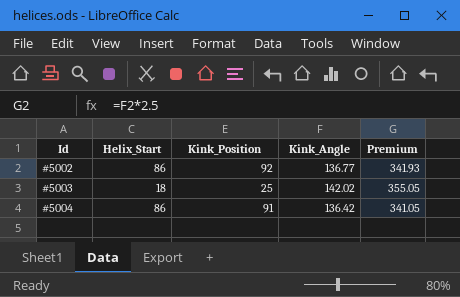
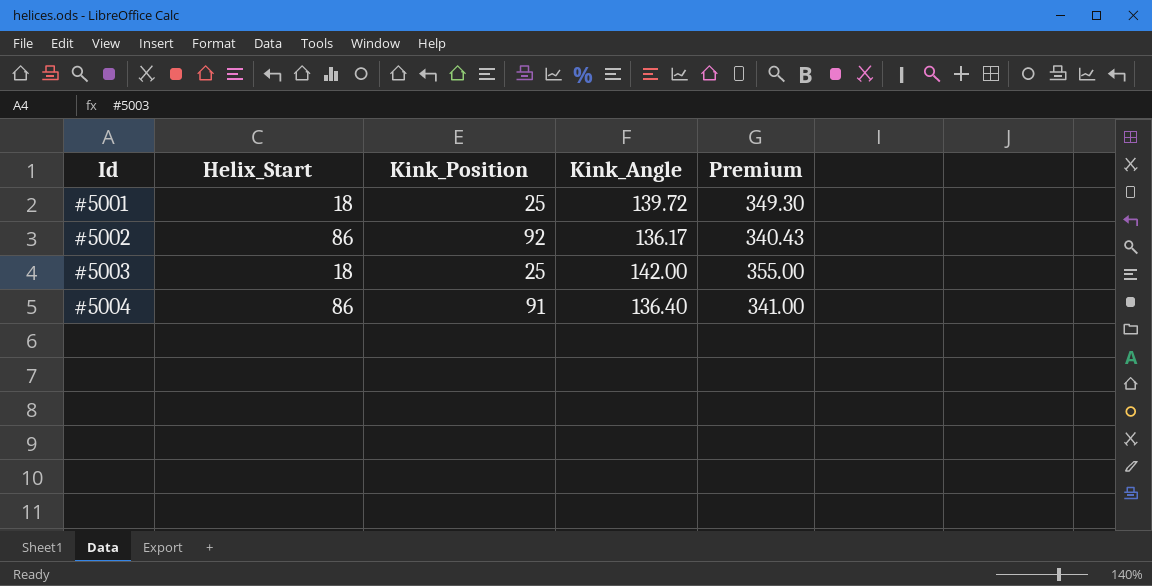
row #5001: none -> 18 | 25 | 139.72 | 349.30
#5002 | Kink_Angle: 136.77 -> 136.17
#5002 | Premium: 341.93 -> 340.43
#5003 | Kink_Angle: 142.02 -> 142.00
#5003 | Premium: 355.05 -> 355.00
#5004 | Kink_Angle: 136.42 -> 136.40
#5004 | Premium: 341.05 -> 341.00

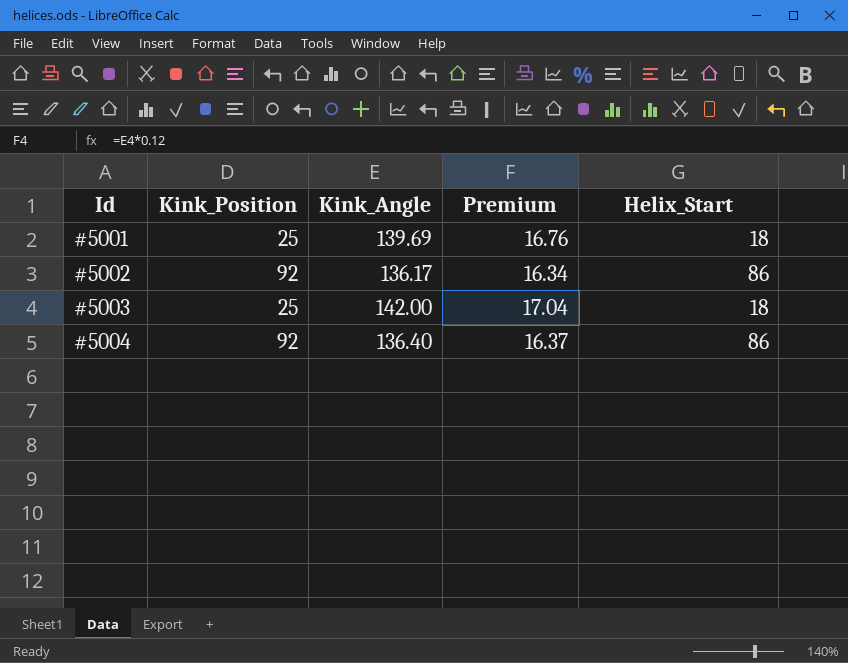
column Premium | formula: [Kink_Angle] * 2.5 -> [Kink_Angle] * 0.12
column Helix_Start | position: 2 -> 5
#5001 | Kink_Angle: 139.72 -> 139.69
#5004 | Kink_Position: 91 -> 92

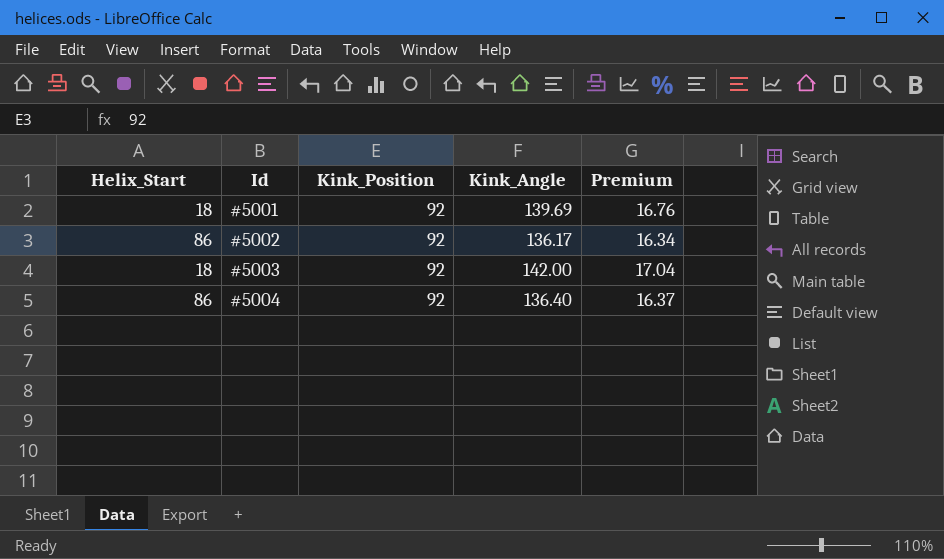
column Helix_Start | position: 5 -> 1
#5001 | Kink_Position: 25 -> 92
#5003 | Kink_Position: 25 -> 92

